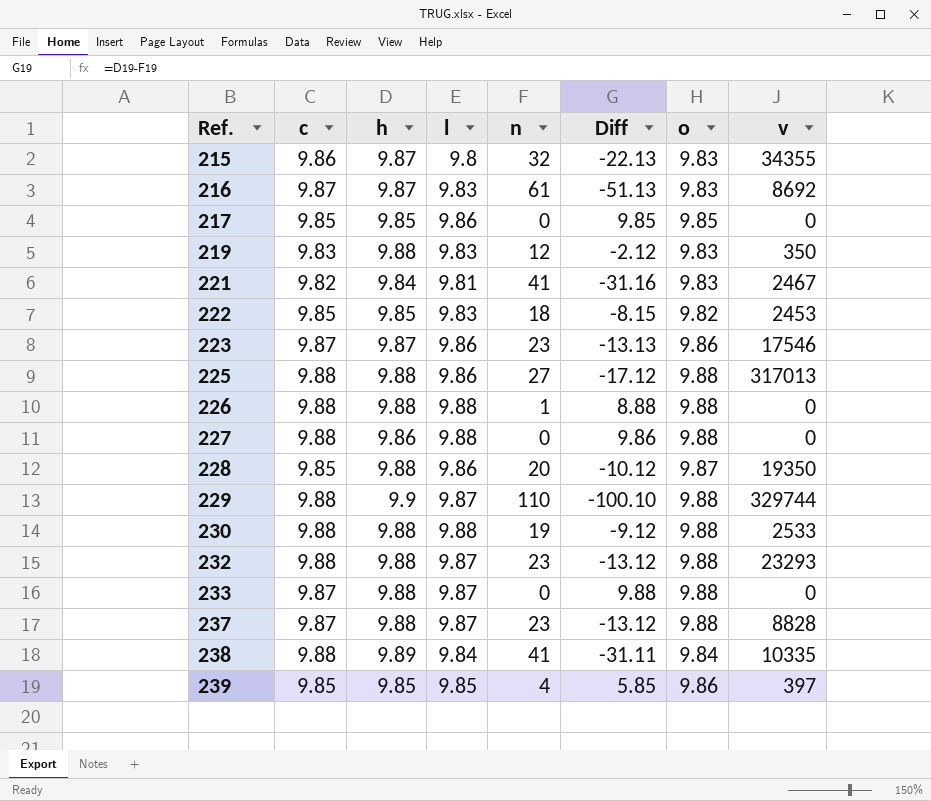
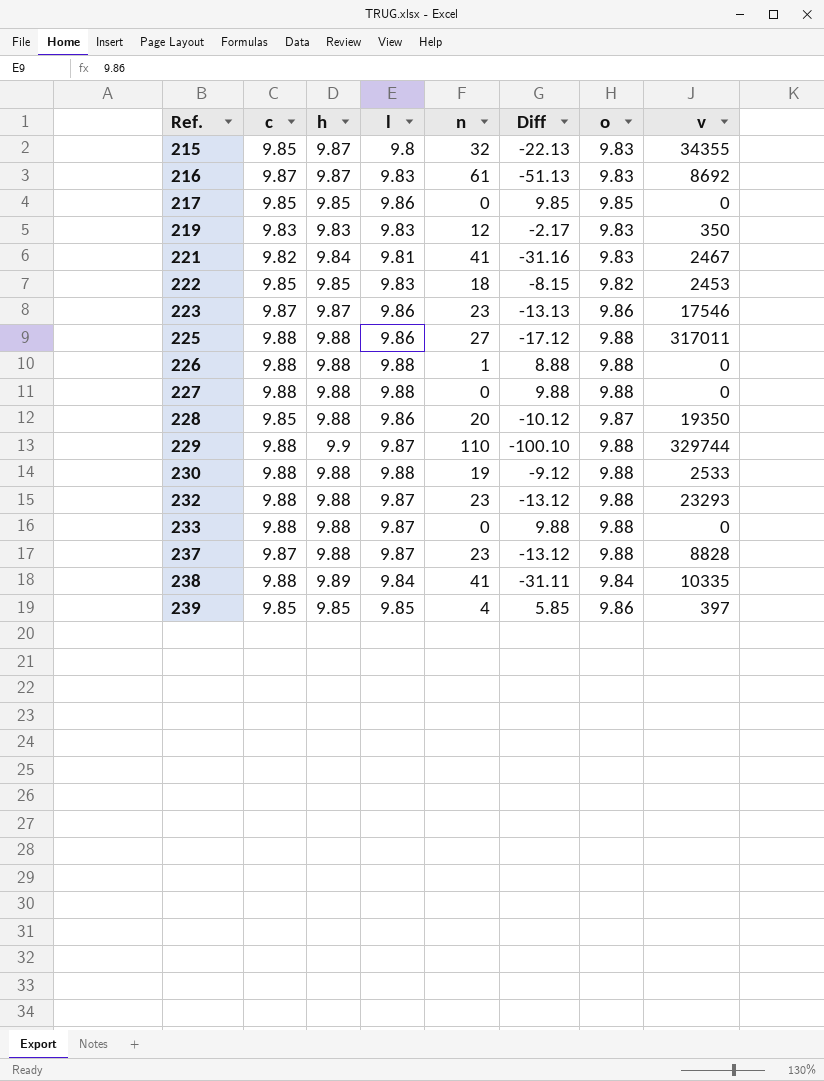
215 | c: 9.86 -> 9.85
219 | h: 9.88 -> 9.83
219 | Diff: -2.12 -> -2.17
225 | v: 317013 -> 317011
227 | h: 9.86 -> 9.88
227 | Diff: 9.86 -> 9.88
233 | c: 9.87 -> 9.88

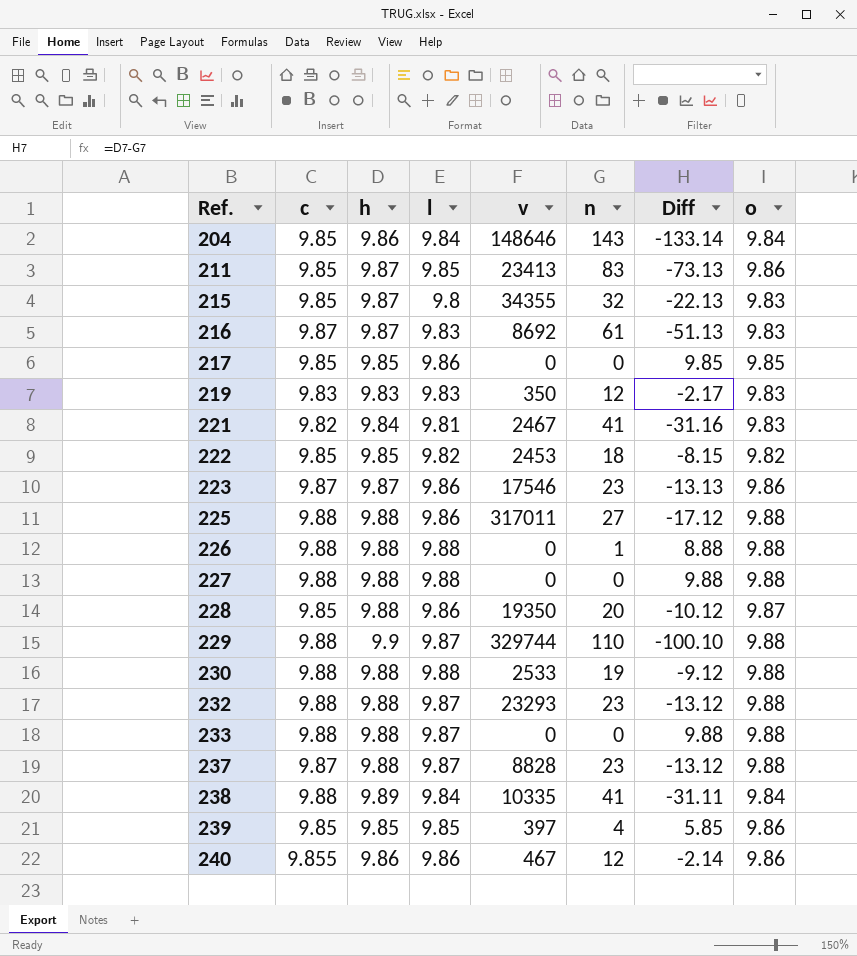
column v | position: 8 -> 5
row 204: none -> 9.85 | 9.86 | 9.84 | 148646 | 143 | -133.14 | 9.84
row 211: none -> 9.85 | 9.87 | 9.85 | 23413 | 83 | -73.13 | 9.86
222 | l: 9.83 -> 9.82
row 240: none -> 9.855 | 9.86 | 9.86 | 467 | 12 | -2.14 | 9.86

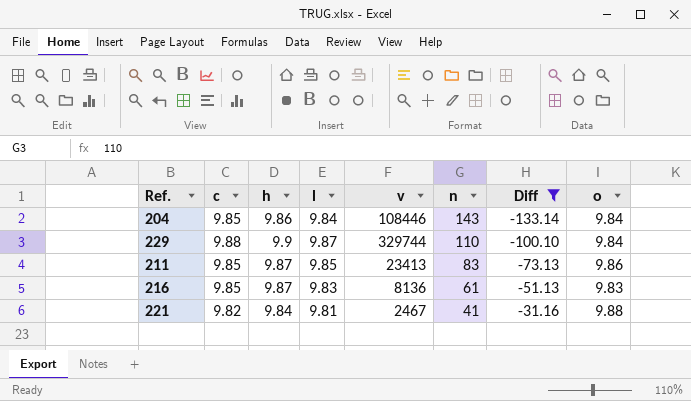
filter: none -> Diff <= -31.16
row order: Ref. ascending -> n descending
204 | v: 148646 -> 108446
229 | o: 9.88 -> 9.84
216 | c: 9.87 -> 9.85
216 | v: 8692 -> 8136
221 | o: 9.83 -> 9.88

